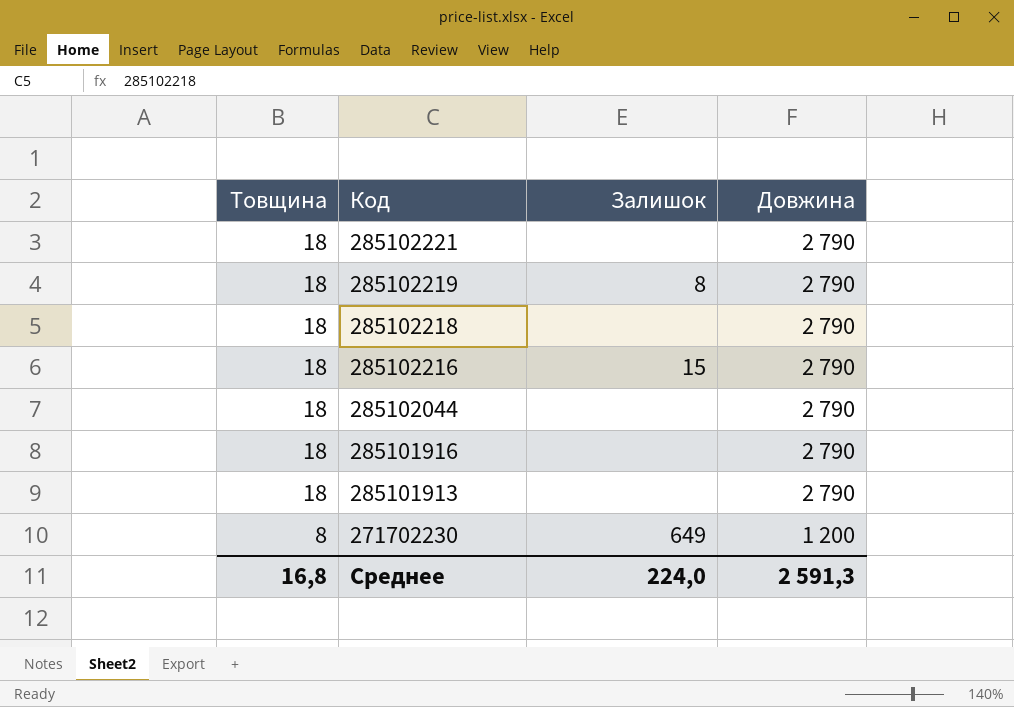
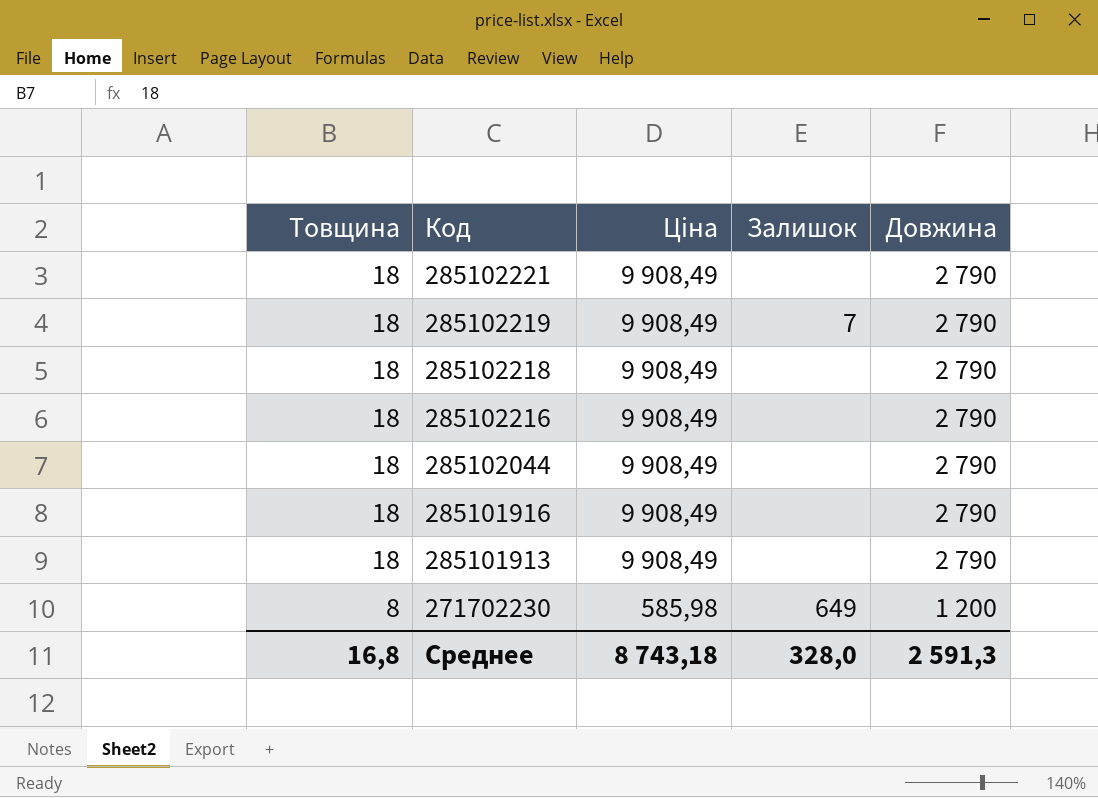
column Ціна | position: none -> 3
285102219 | Залишок: 8 -> 7
285102216 | Залишок: 15 -> none
Среднее | Залишок: 224,0 -> 328,0

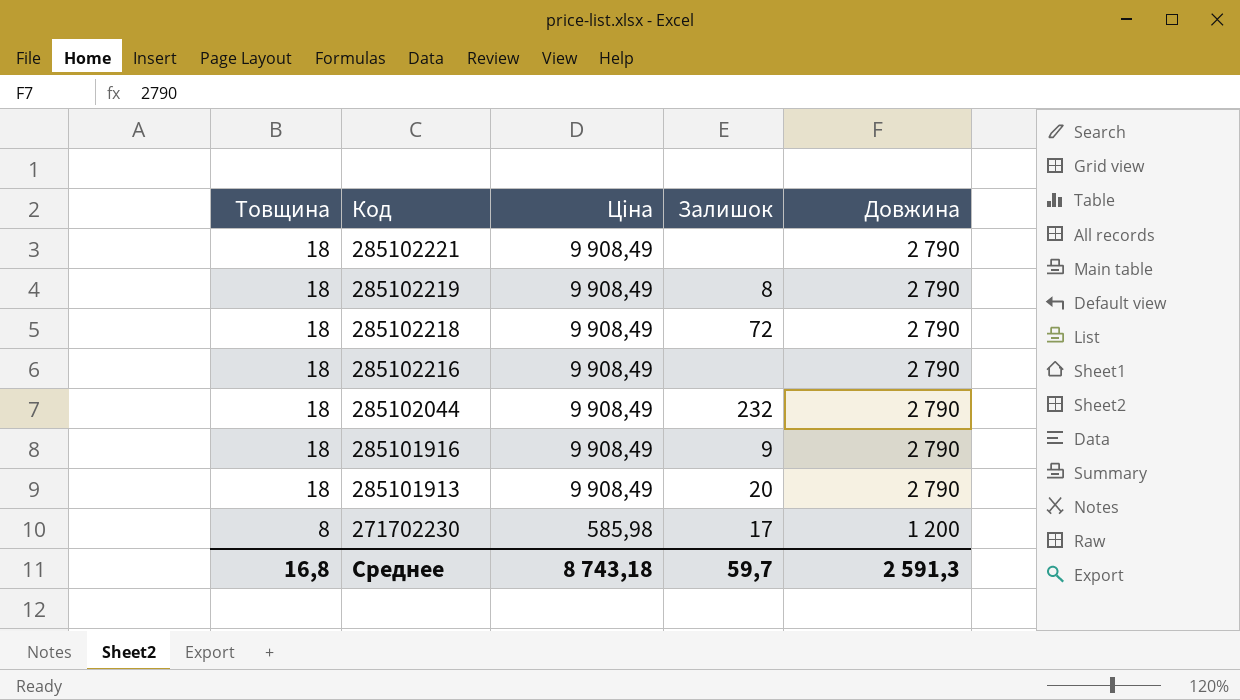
285102219 | Залишок: 7 -> 8
285102218 | Залишок: none -> 72
285102044 | Залишок: none -> 232
285101916 | Залишок: none -> 9
285101913 | Залишок: none -> 20
271702230 | Залишок: 649 -> 17
Среднее | Залишок: 328,0 -> 59,7

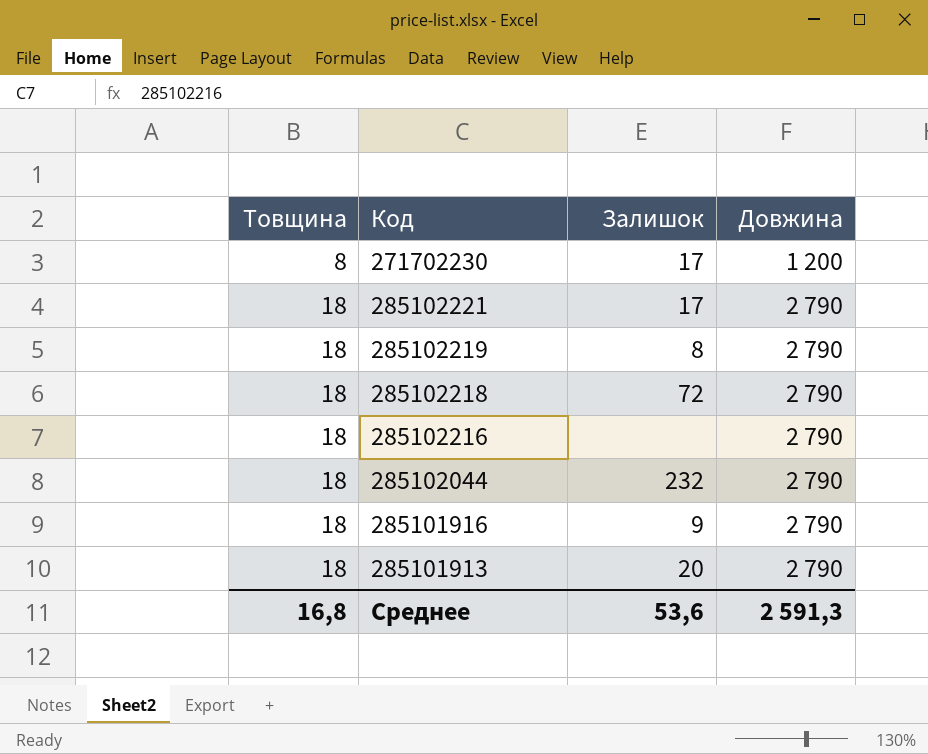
row order: Товщина descending -> Товщина ascending
column Ціна | position: 3 -> none
285102221 | Залишок: none -> 17
Среднее | Залишок: 59,7 -> 53,6

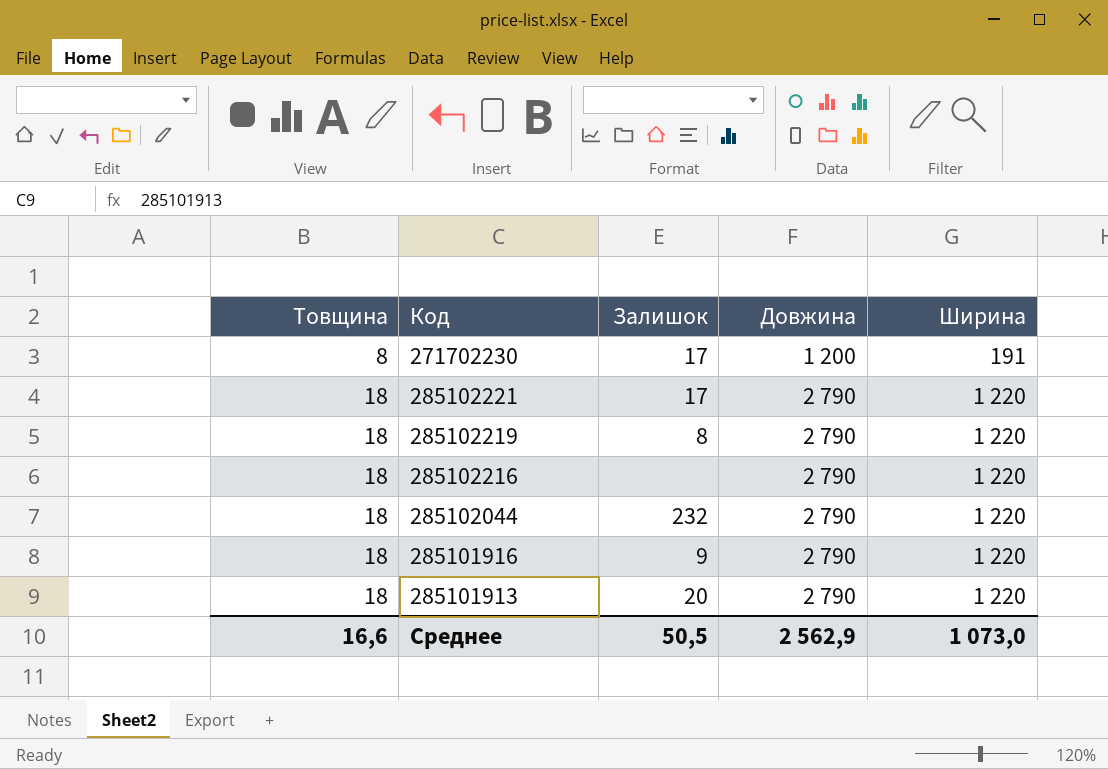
column Ширина | position: none -> 5
row 285102218: 18 | 72 | 2 790 -> none
Среднее | Товщина: 16,8 -> 16,6
Среднее | Залишок: 53,6 -> 50,5
Среднее | Довжина: 2 591,3 -> 2 562,9

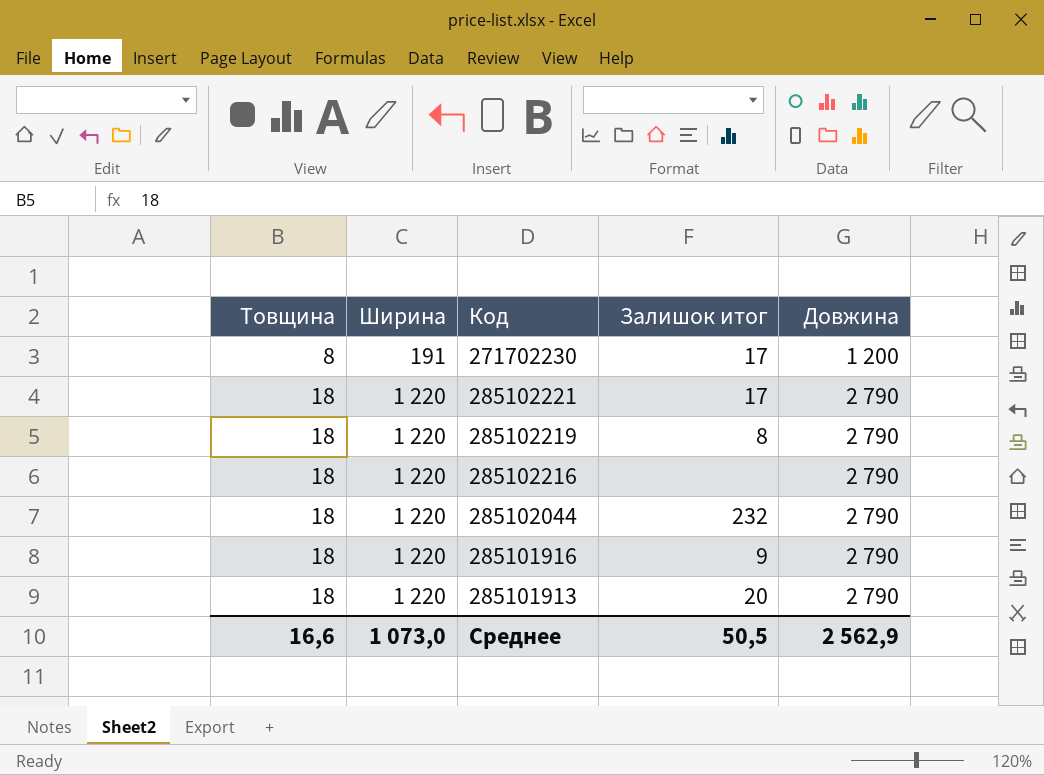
column Ширина | position: 5 -> 2
column name: Залишок -> Залишок итог

